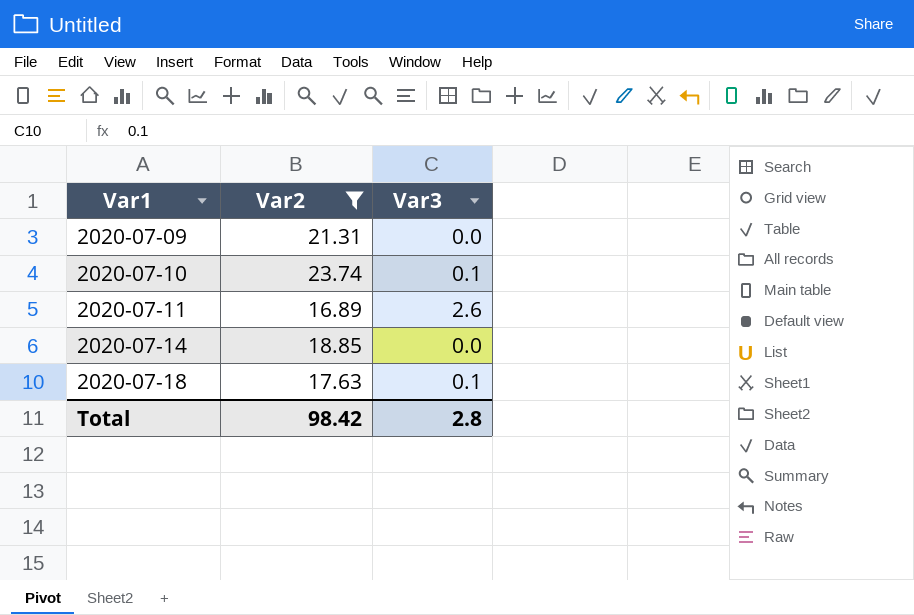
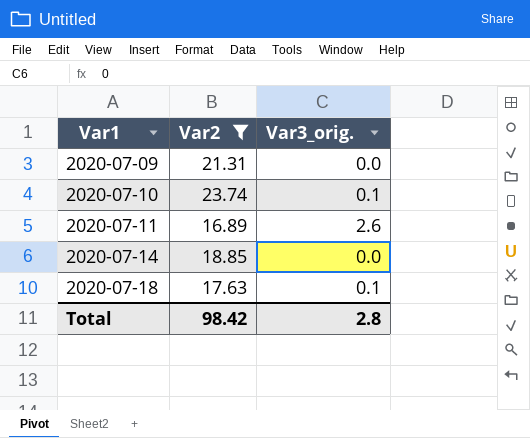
column name: Var3 -> Var3_orig.

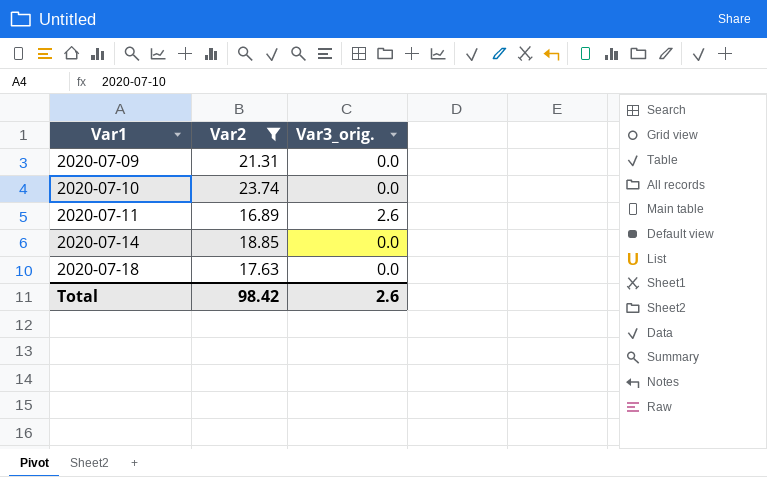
2020-07-10 | Var3_orig.: 0.1 -> 0.0
2020-07-18 | Var3_orig.: 0.1 -> 0.0
Total | Var3_orig.: 2.8 -> 2.6

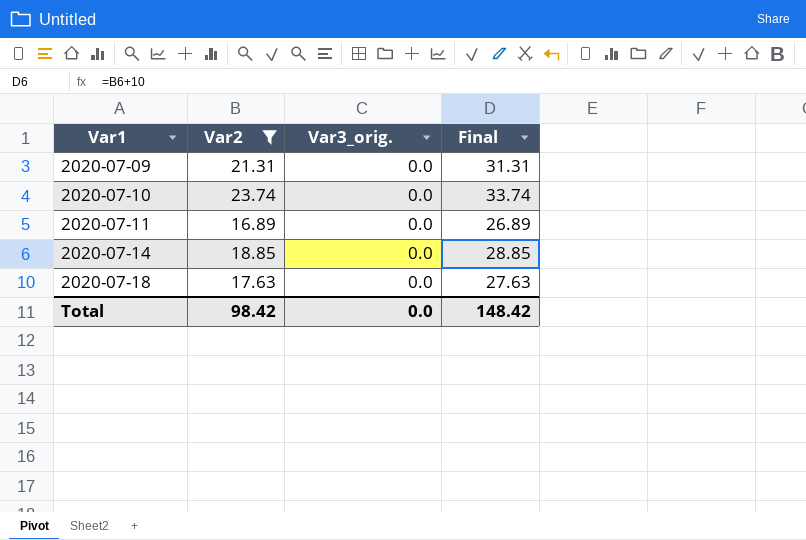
column Final | formula: none -> [Var2] + 10
2020-07-11 | Var3_orig.: 2.6 -> 0.0
Total | Var3_orig.: 2.6 -> 0.0

